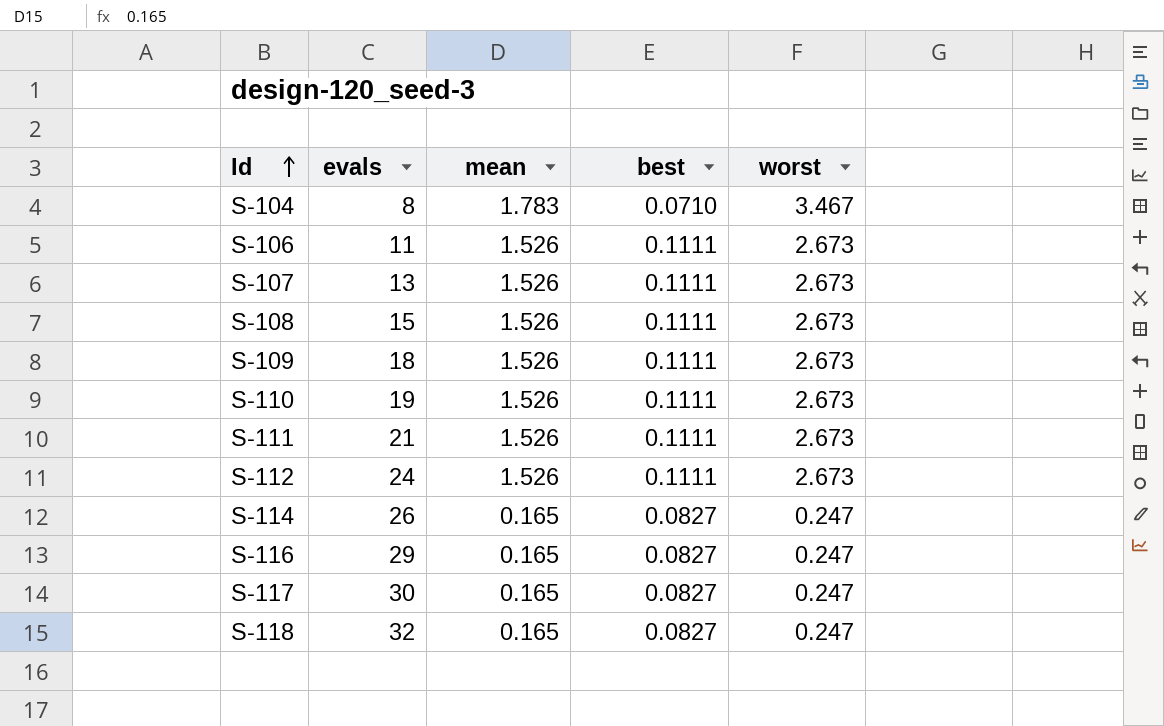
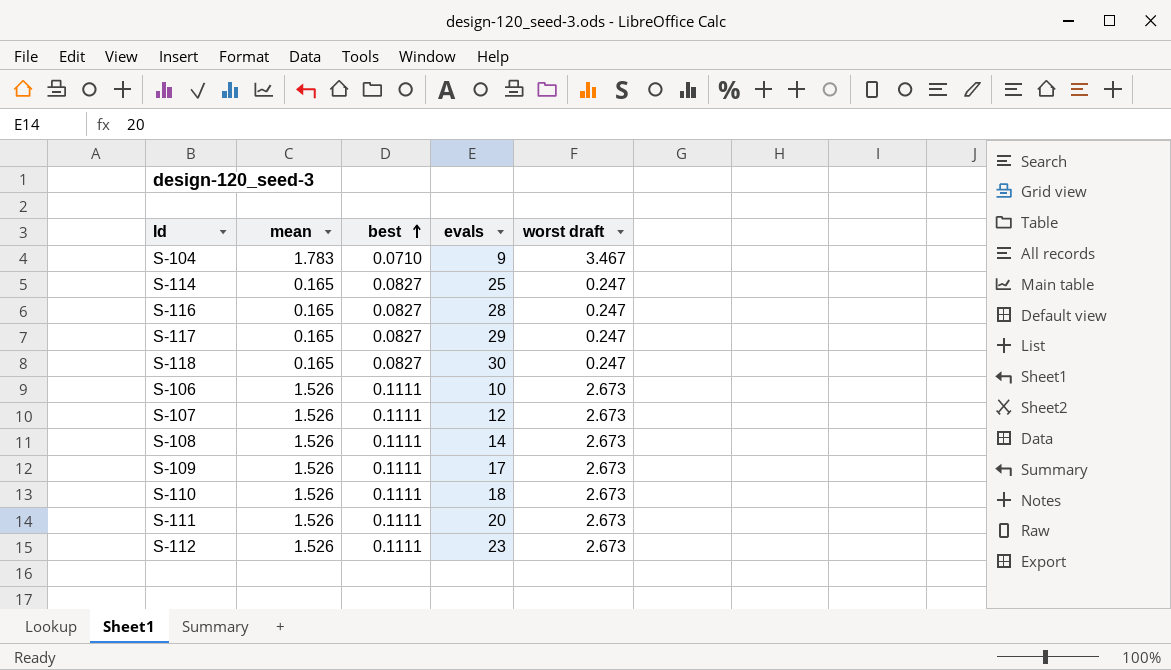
row order: Id ascending -> best ascending
column evals | position: 2 -> 4
column name: worst -> worst draft
S-104 | evals: 8 -> 9
S-114 | evals: 26 -> 25
S-116 | evals: 29 -> 28
S-117 | evals: 30 -> 29
S-118 | evals: 32 -> 30
S-106 | evals: 11 -> 10
S-107 | evals: 13 -> 12
S-108 | evals: 15 -> 14
S-109 | evals: 18 -> 17
S-110 | evals: 19 -> 18
S-111 | evals: 21 -> 20
S-112 | evals: 24 -> 23

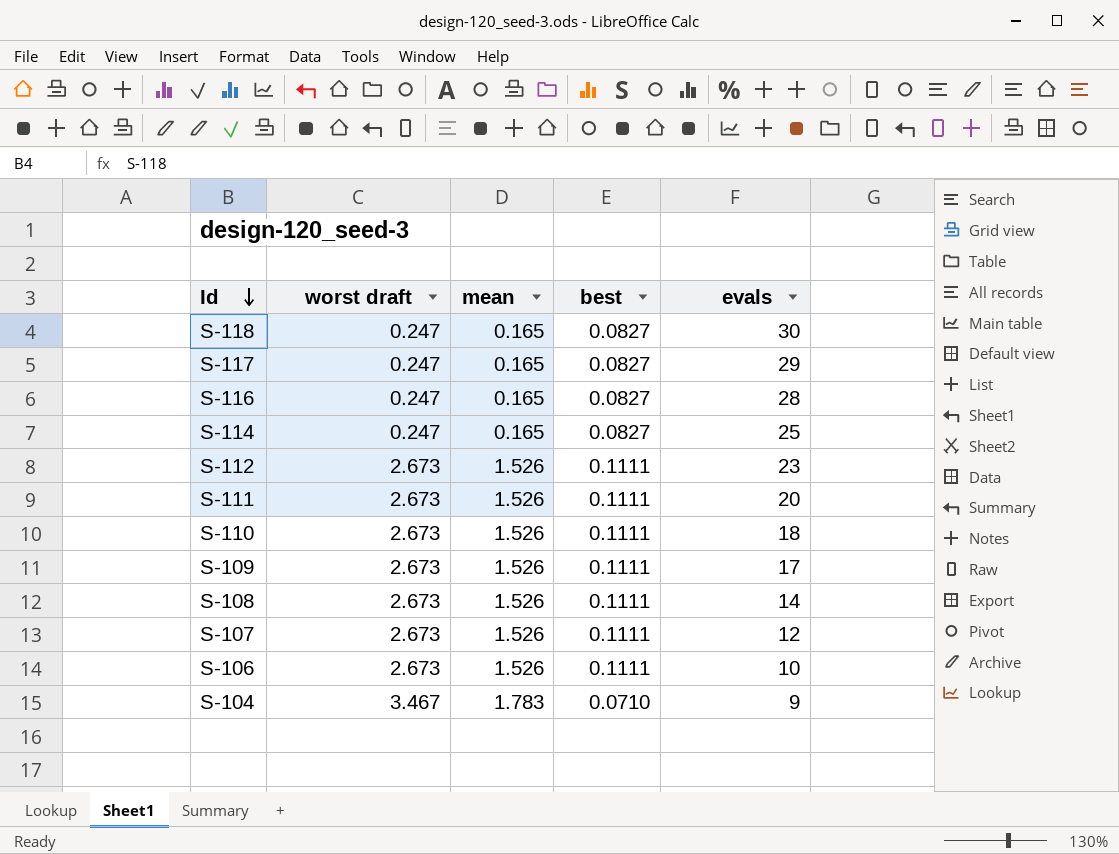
row order: best ascending -> Id descending
column worst draft | position: 5 -> 2

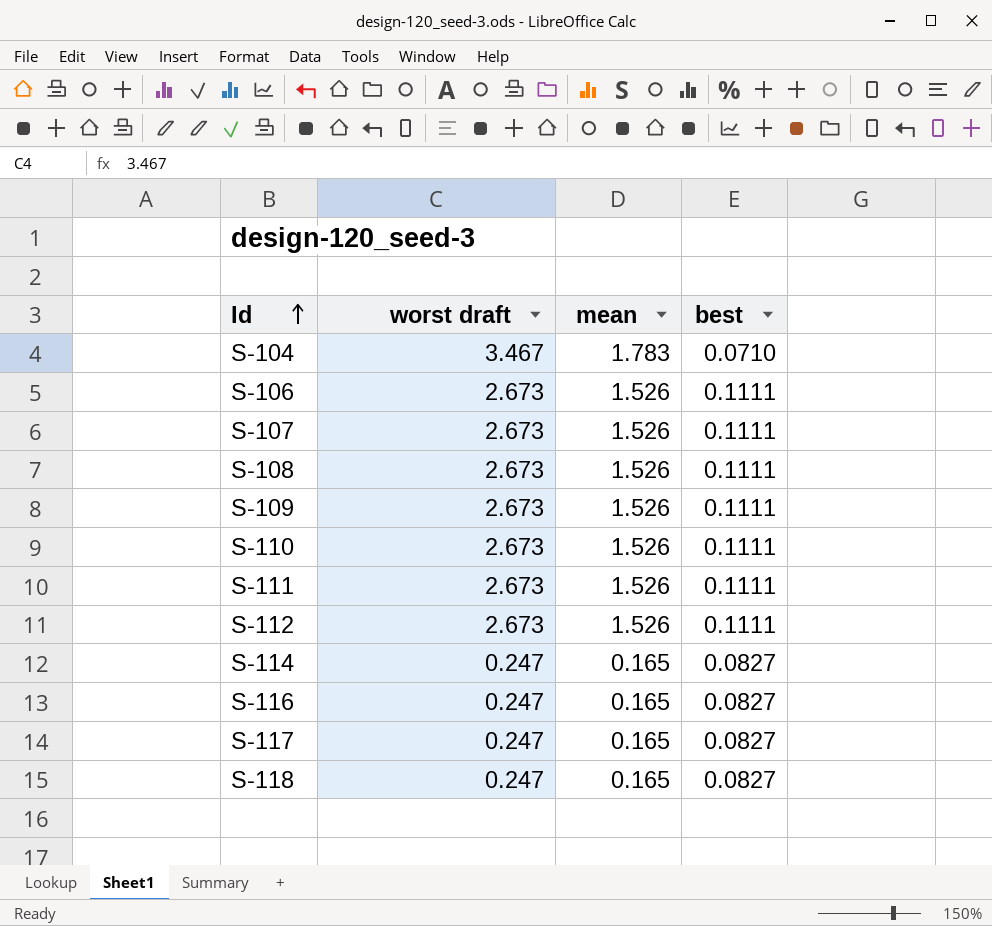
row order: Id descending -> Id ascending
column evals | position: 5 -> none

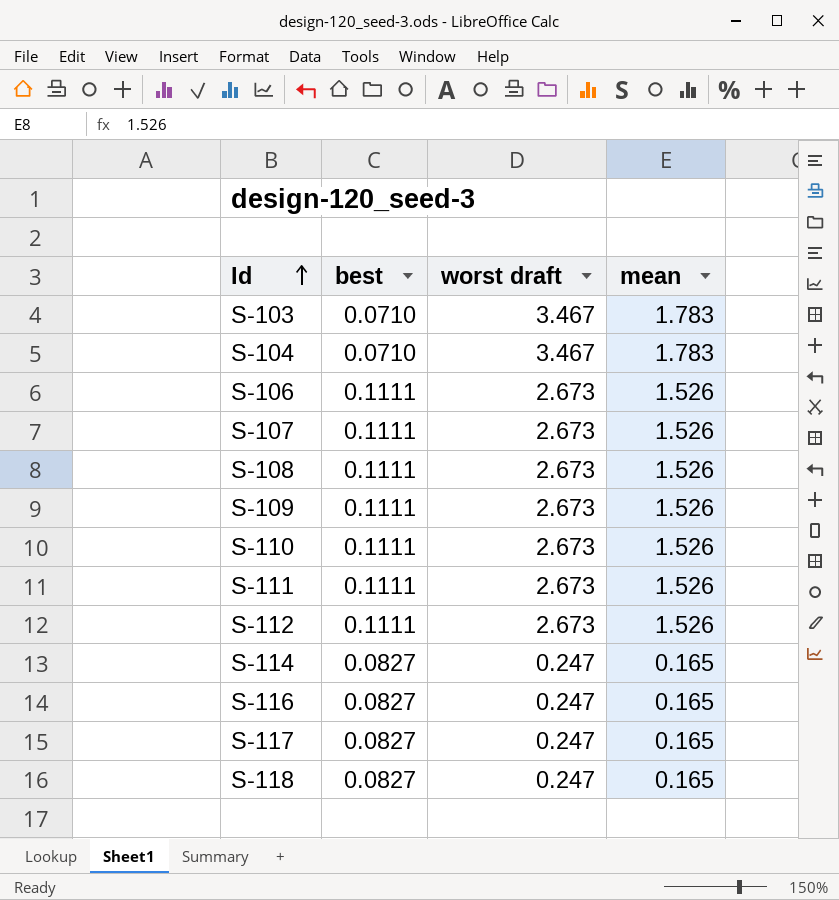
column best | position: 4 -> 2
row S-103: none -> 0.0710 | 3.467 | 1.783

